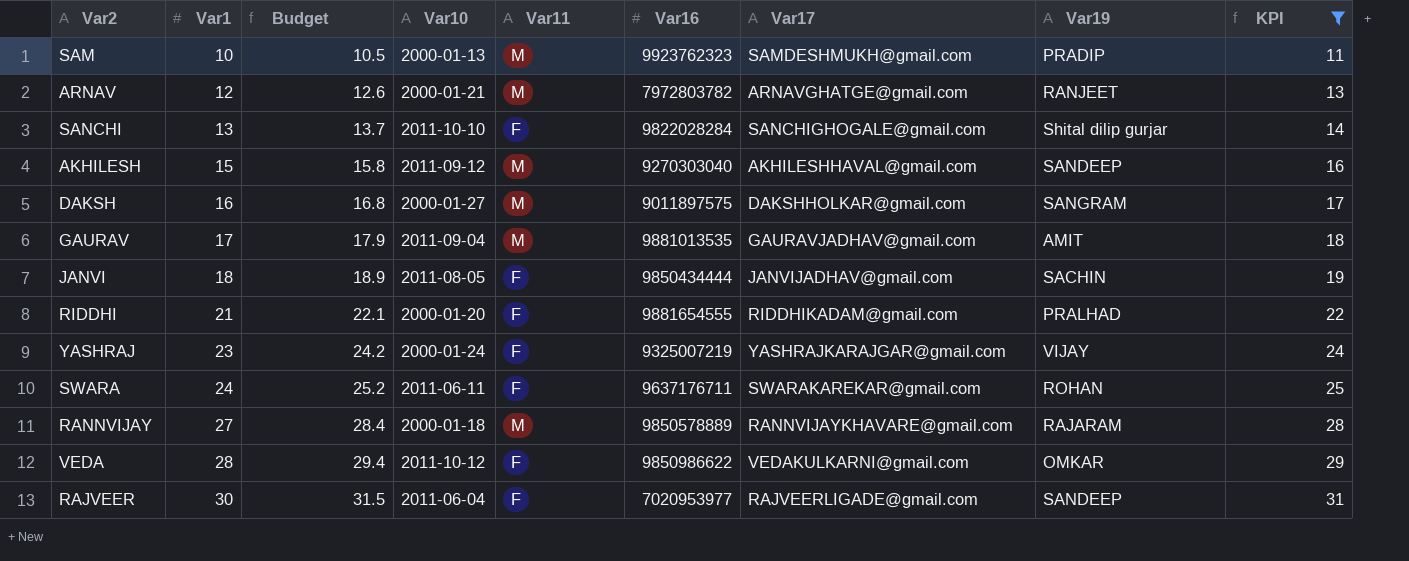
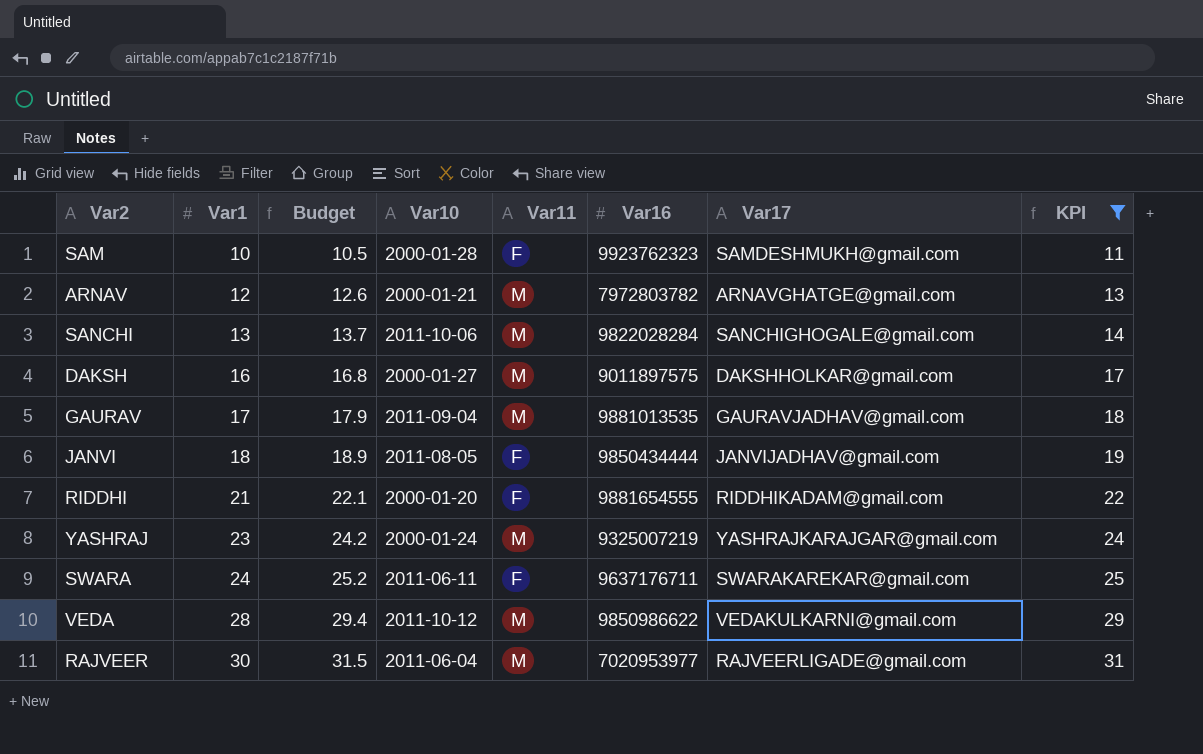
column Var19 | position: 8 -> none
row AKHILESH: 15 | 15.8 | 2011-09-12 | M | 9270303040 | AKHILESHHAVAL@gmail.com | SANDEEP | 16 -> none
row RANNVIJAY: 27 | 28.4 | 2000-01-18 | M | 9850578889 | RANNVIJAYKHAVARE@gmail.com | RAJARAM | 28 -> none
SAM | Var10: 2000-01-13 -> 2000-01-28
SAM | Var11: M -> F
SANCHI | Var10: 2011-10-10 -> 2011-10-06
SANCHI | Var11: F -> M
YASHRAJ | Var11: F -> M
VEDA | Var11: F -> M
RAJVEER | Var11: F -> M

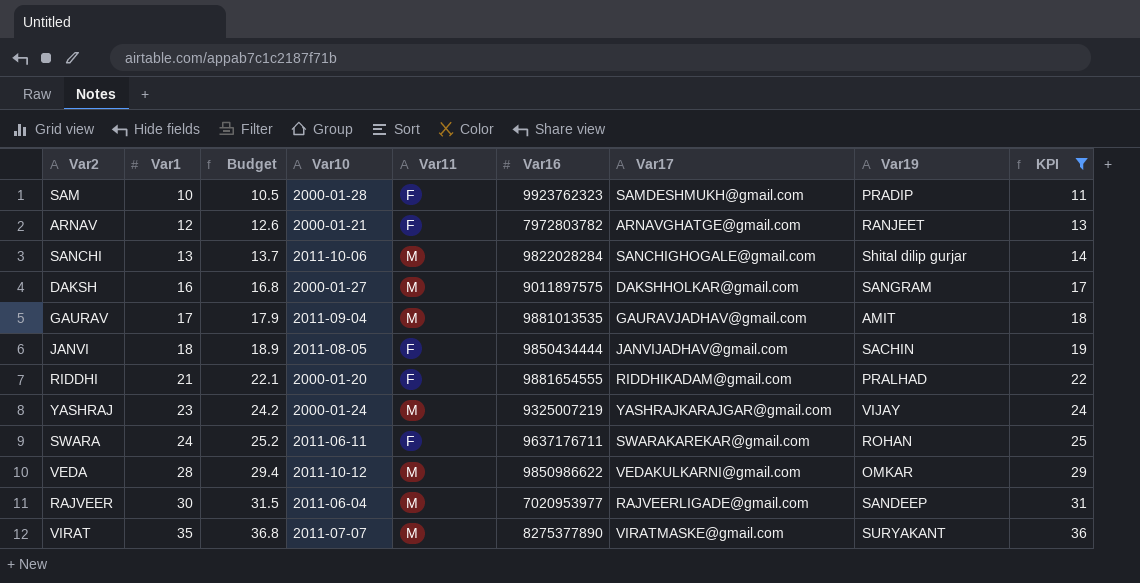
column Var19 | position: none -> 8
ARNAV | Var11: M -> F
row VIRAT: none -> 35 | 36.8 | 2011-07-07 | M | 8275377890 | VIRATMASKE@gmail.com | SURYAKANT | 36

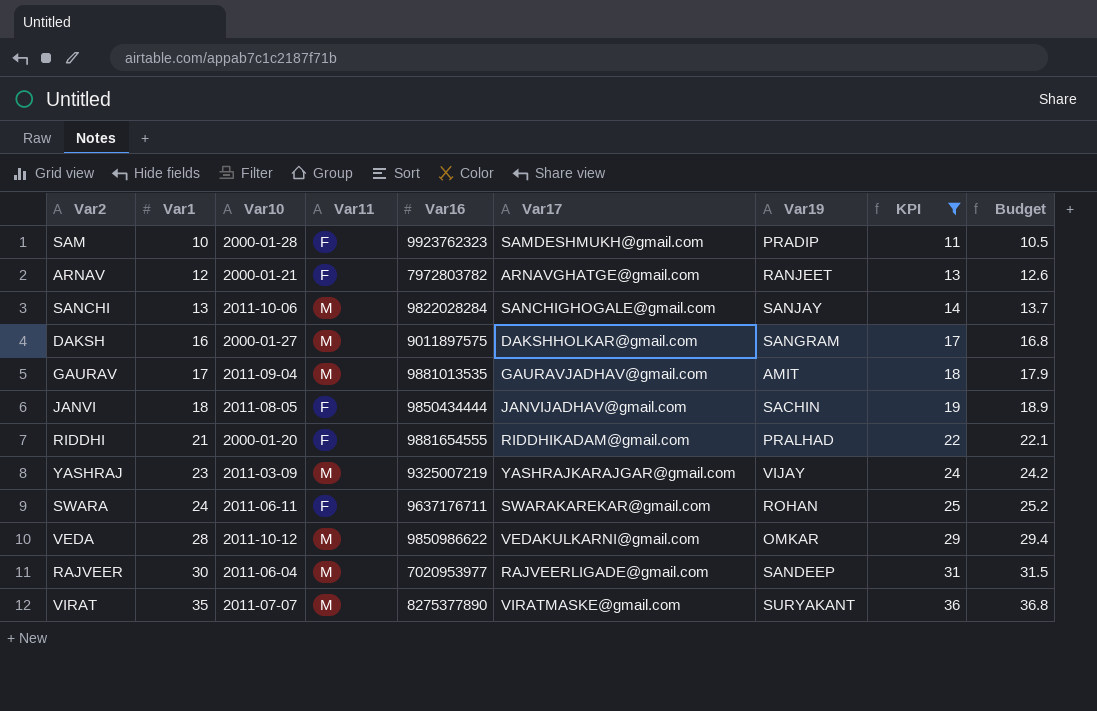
column Budget | position: 3 -> 9
SANCHI | Var19: Shital dilip gurjar -> SANJAY
YASHRAJ | Var10: 2000-01-24 -> 2011-03-09

